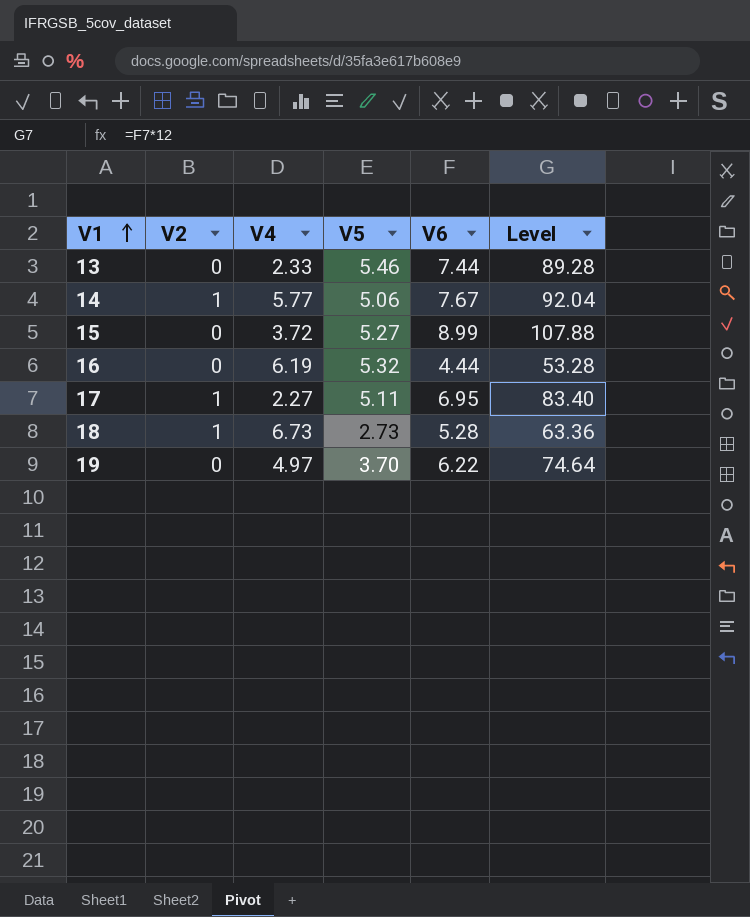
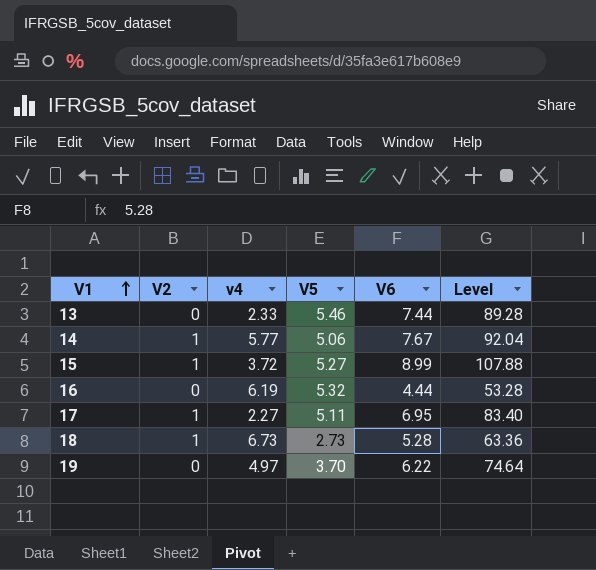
column name: V4 -> v4
15 | V2: 0 -> 1

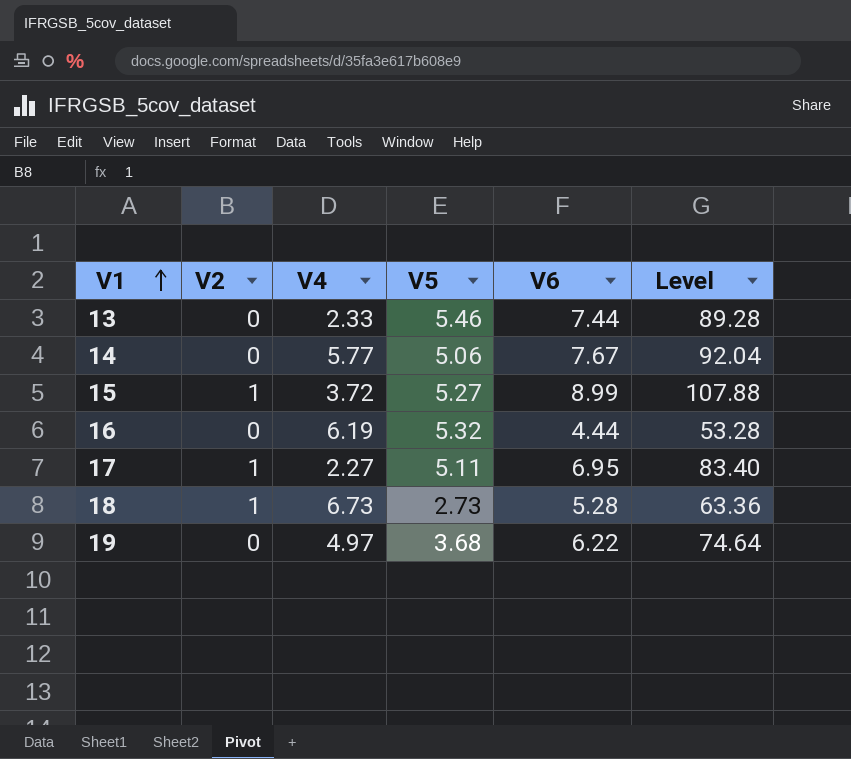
column name: v4 -> V4
14 | V2: 1 -> 0
19 | V5: 3.70 -> 3.68

